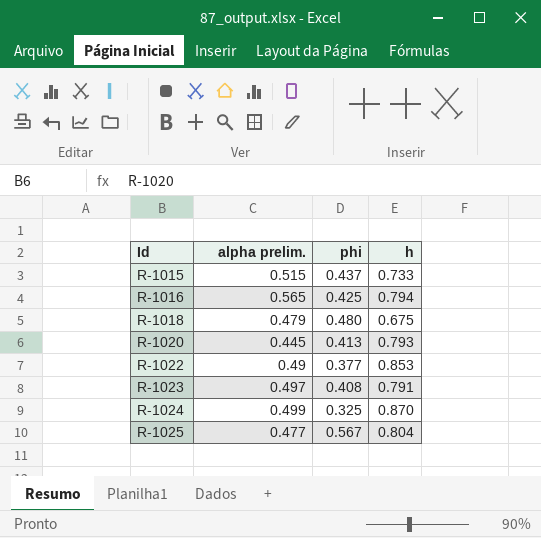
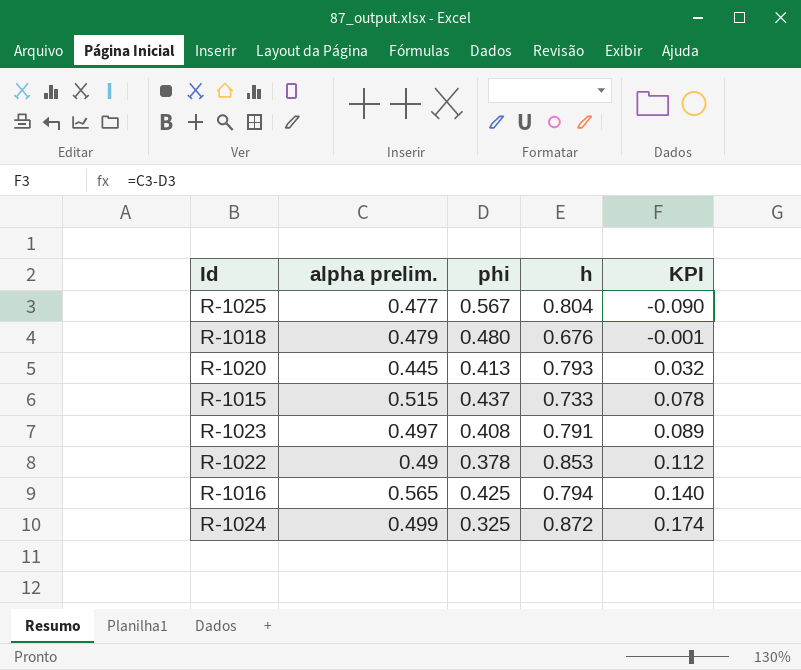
row order: Id ascending -> KPI ascending
column KPI | formula: none -> [alpha prelim.] - [phi]
R-1018 | h: 0.675 -> 0.676
R-1022 | phi: 0.377 -> 0.378
R-1024 | h: 0.870 -> 0.872

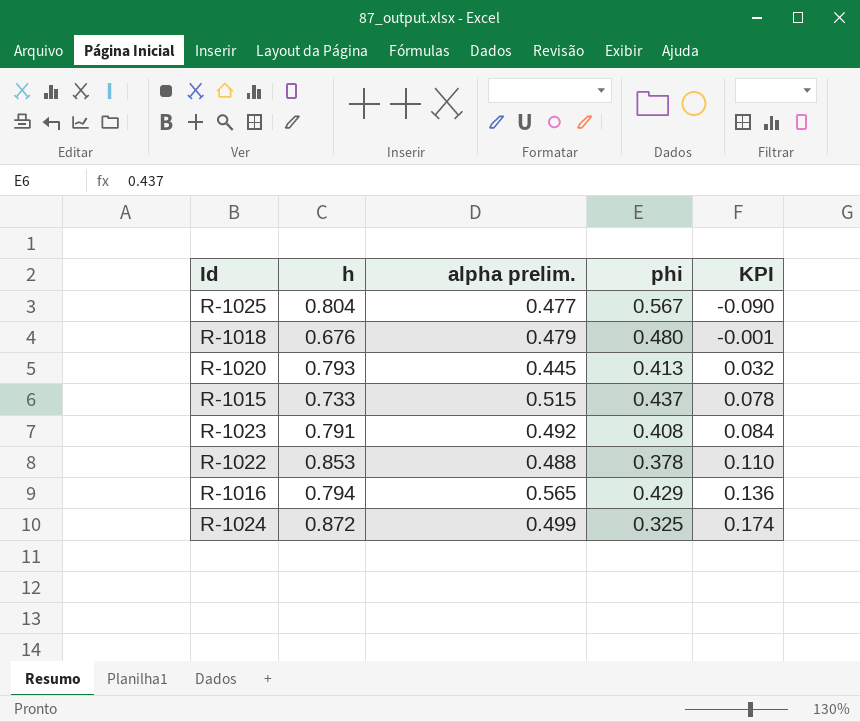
column h | position: 4 -> 2
R-1023 | alpha prelim.: 0.497 -> 0.492
R-1023 | KPI: 0.089 -> 0.084
R-1022 | alpha prelim.: 0.49 -> 0.488
R-1022 | KPI: 0.112 -> 0.110
R-1016 | phi: 0.425 -> 0.429
R-1016 | KPI: 0.140 -> 0.136

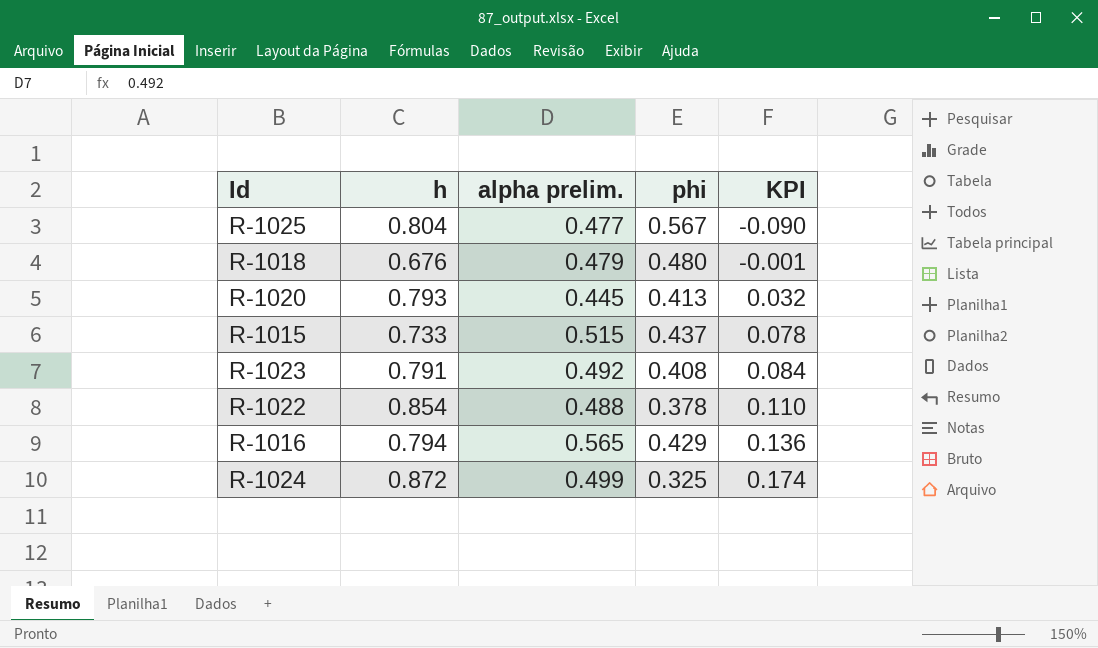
R-1022 | h: 0.853 -> 0.854

